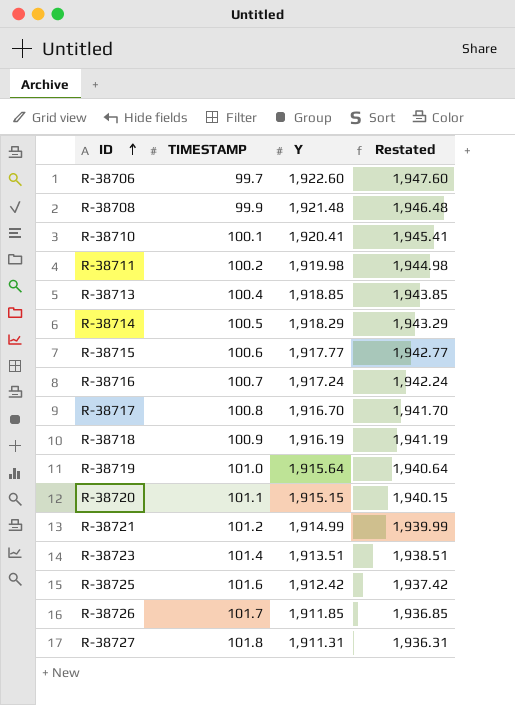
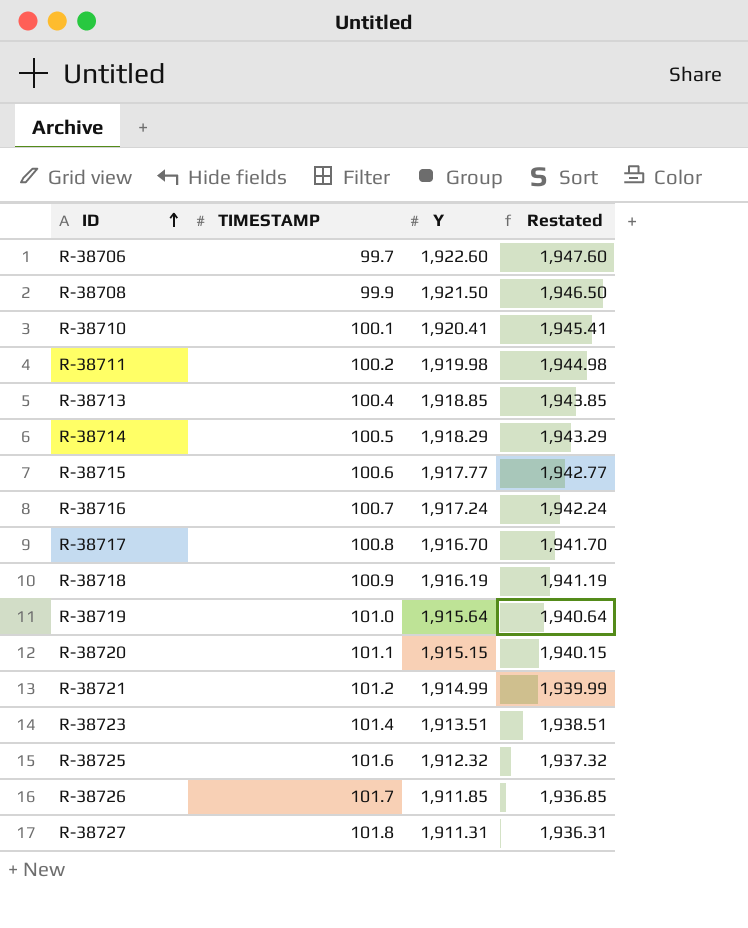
R-38708 | Y: 1,921.48 -> 1,921.50
R-38708 | Restated: 1,946.48 -> 1,946.50
R-38725 | Y: 1,912.42 -> 1,912.32
R-38725 | Restated: 1,937.42 -> 1,937.32

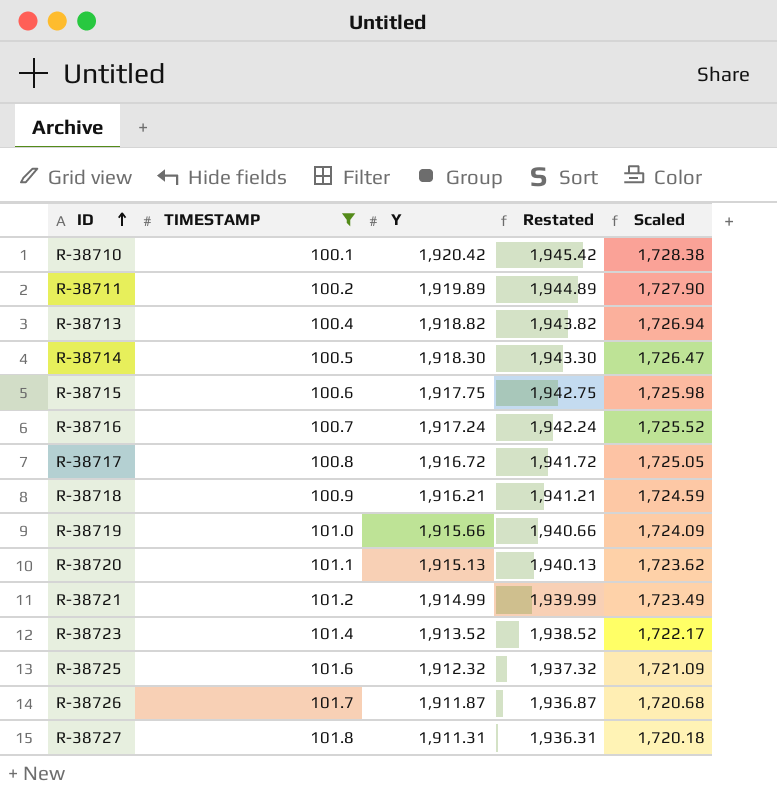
filter: none -> TIMESTAMP >= 100.1
column Scaled | formula: none -> [Y] * 0.9
R-38710 | Y: 1,920.41 -> 1,920.42
R-38710 | Restated: 1,945.41 -> 1,945.42
R-38711 | Y: 1,919.98 -> 1,919.89
R-38711 | Restated: 1,944.98 -> 1,944.89
R-38713 | Y: 1,918.85 -> 1,918.82
R-38713 | Restated: 1,943.85 -> 1,943.82
R-38714 | Y: 1,918.29 -> 1,918.30
R-38714 | Restated: 1,943.29 -> 1,943.30
R-38715 | Y: 1,917.77 -> 1,917.75
R-38715 | Restated: 1,942.77 -> 1,942.75
R-38717 | Y: 1,916.70 -> 1,916.72
R-38717 | Restated: 1,941.70 -> 1,941.72
R-38718 | Y: 1,916.19 -> 1,916.21
R-38718 | Restated: 1,941.19 -> 1,941.21
R-38719 | Y: 1,915.64 -> 1,915.66
R-38719 | Restated: 1,940.64 -> 1,940.66
R-38720 | Y: 1,915.15 -> 1,915.13
R-38720 | Restated: 1,940.15 -> 1,940.13
R-38723 | Y: 1,913.51 -> 1,913.52
R-38723 | Restated: 1,938.51 -> 1,938.52
R-38726 | Y: 1,911.85 -> 1,911.87
R-38726 | Restated: 1,936.85 -> 1,936.87

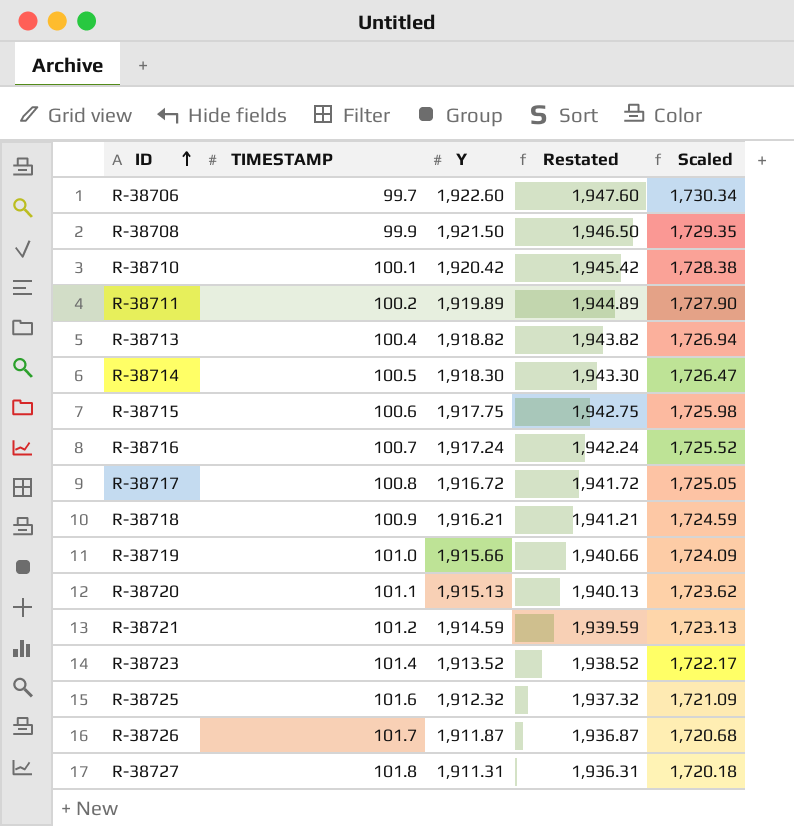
filter: TIMESTAMP >= 100.1 -> none
R-38721 | Y: 1,914.99 -> 1,914.59
R-38721 | Restated: 1,939.99 -> 1,939.59
R-38721 | Scaled: 1,723.49 -> 1,723.13

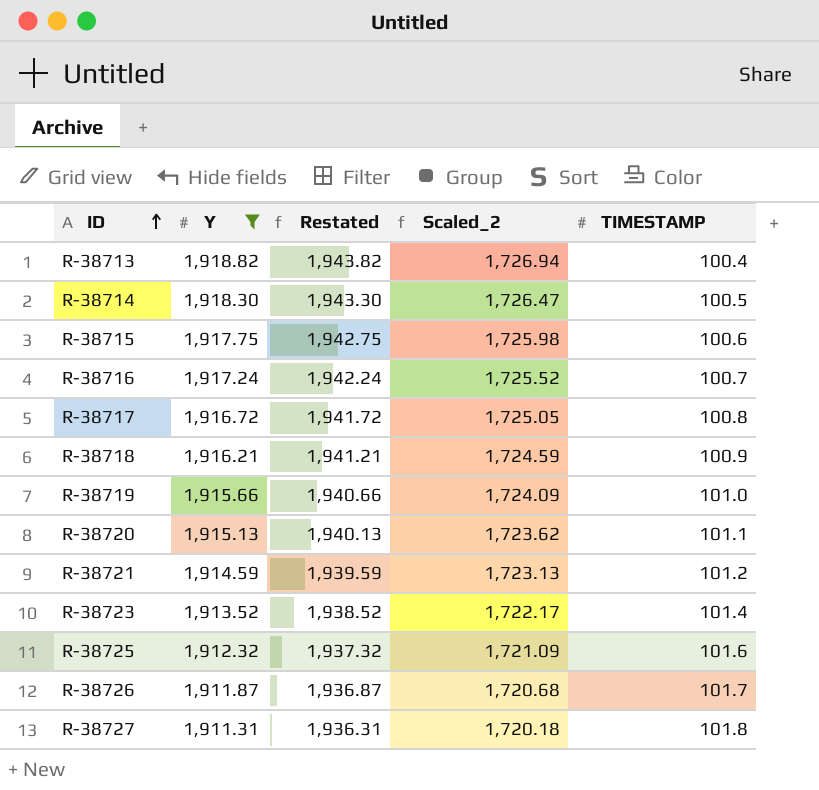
filter: none -> Y <= 1,918.82
column name: Scaled -> Scaled_2
column TIMESTAMP | position: 2 -> 5

